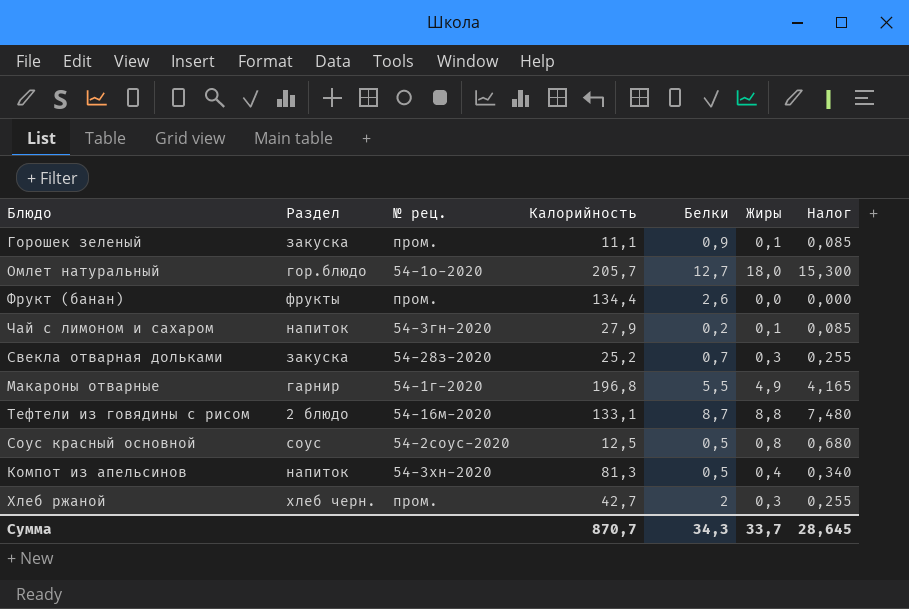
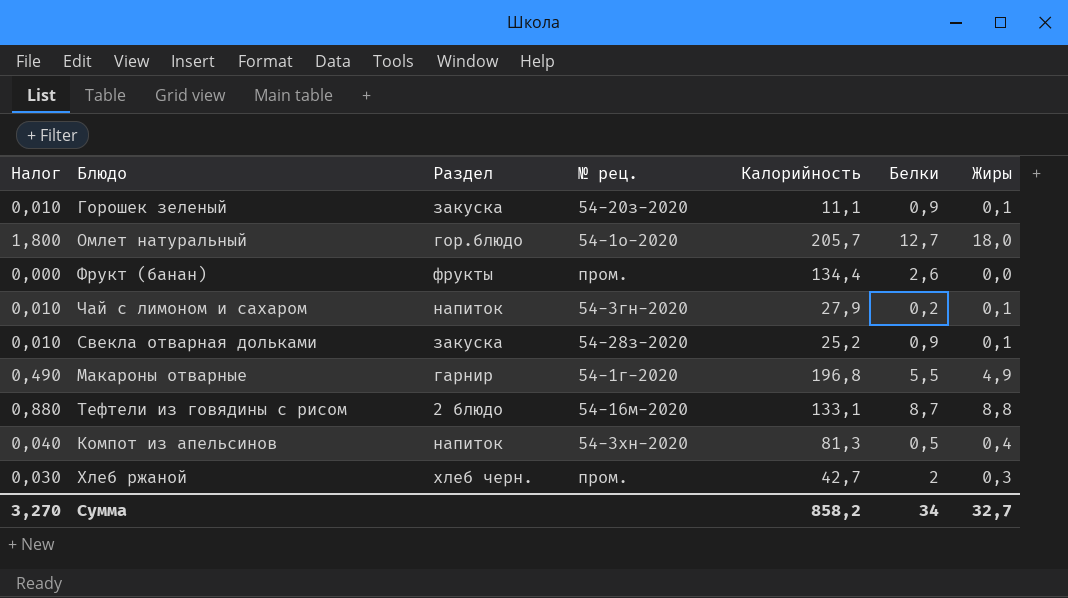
column Налог | formula: [Жиры] * 0,85 -> [Жиры] * 0,1
column Налог | position: 7 -> 1
row Соус красный основной: соус | 54-2соус-2020 | 12,5 | 0,5 | 0,8 | 0,680 -> none
Горошек зеленый | № рец.: пром. -> 54-20з-2020
Свекла отварная дольками | Белки: 0,7 -> 0,9
Свекла отварная дольками | Жиры: 0,3 -> 0,1
Сумма | Налог: 28,645 -> 3,270
Сумма | Калорийность: 870,7 -> 858,2
Сумма | Белки: 34,3 -> 34
Сумма | Жиры: 33,7 -> 32,7

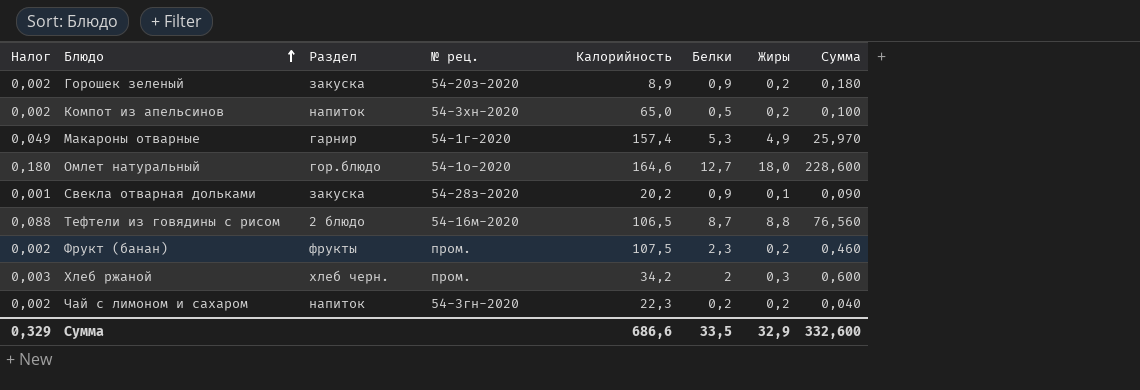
row order: none -> Блюдо ascending
column Налог | formula: [Жиры] * 0,1 -> [Жиры] * 0,01
column Сумма | formula: none -> [Белки] * [Жиры]
Горошек зеленый | Калорийность: 11,1 -> 8,9
Горошек зеленый | Жиры: 0,1 -> 0,2
Компот из апельсинов | Калорийность: 81,3 -> 65,0
Компот из апельсинов | Жиры: 0,4 -> 0,2
Макароны отварные | Калорийность: 196,8 -> 157,4
Макароны отварные | Белки: 5,5 -> 5,3
Омлет натуральный | Калорийность: 205,7 -> 164,6
Свекла отварная дольками | Калорийность: 25,2 -> 20,2
Тефтели из говядины с рисом | Калорийность: 133,1 -> 106,5
Фрукт (банан) | Калорийность: 134,4 -> 107,5
Фрукт (банан) | Белки: 2,6 -> 2,3
Фрукт (банан) | Жиры: 0,0 -> 0,2
Хлеб ржаной | Калорийность: 42,7 -> 34,2
Чай с лимоном и сахаром | Калорийность: 27,9 -> 22,3
Чай с лимоном и сахаром | Жиры: 0,1 -> 0,2
Сумма | Налог: 3,270 -> 0,329
Сумма | Калорийность: 858,2 -> 686,6
Сумма | Белки: 34 -> 33,5
Сумма | Жиры: 32,7 -> 32,9

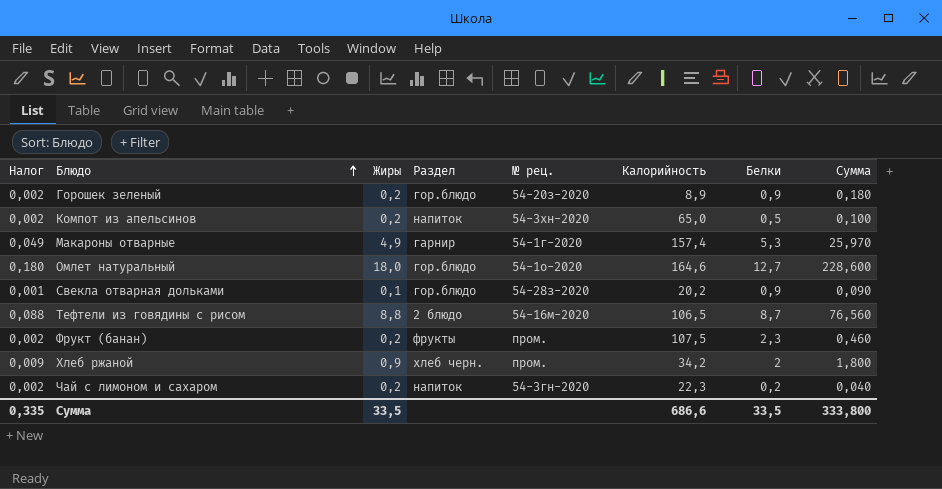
column Жиры | position: 7 -> 3
Горошек зеленый | Раздел: закуска -> гор.блюдо
Свекла отварная дольками | Раздел: закуска -> гор.блюдо
Хлеб ржаной | Налог: 0,003 -> 0,009
Хлеб ржаной | Жиры: 0,3 -> 0,9
Хлеб ржаной | Сумма: 0,600 -> 1,800
Сумма | Налог: 0,329 -> 0,335
Сумма | Жиры: 32,9 -> 33,5
Сумма | Сумма: 332,600 -> 333,800

